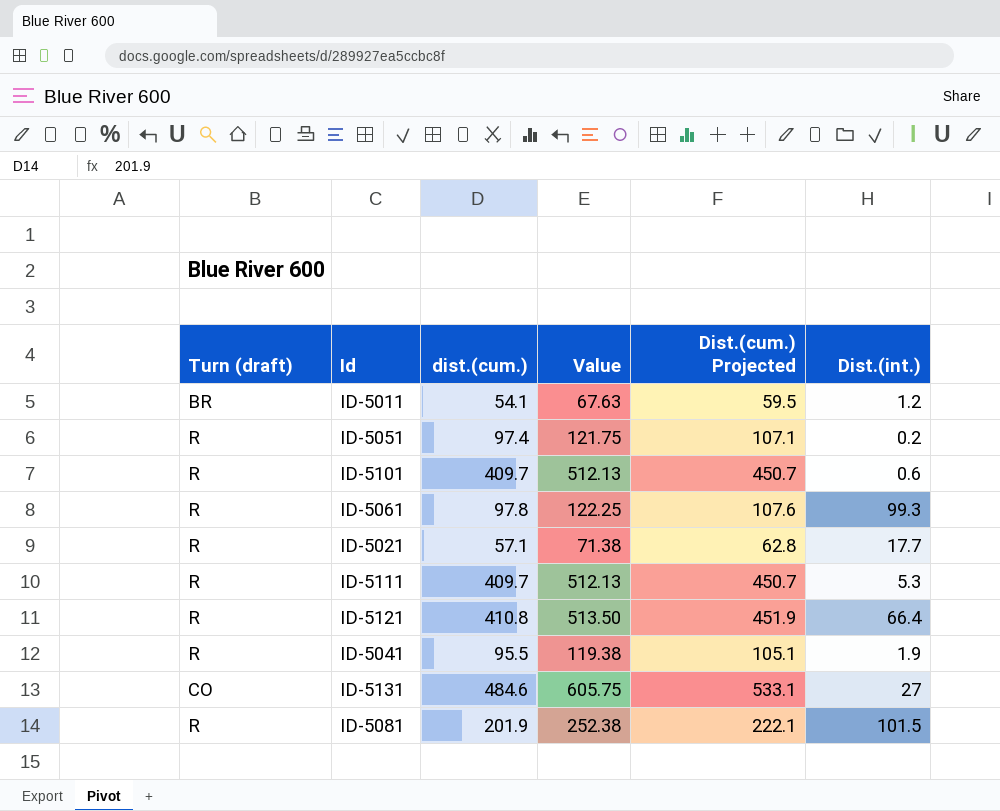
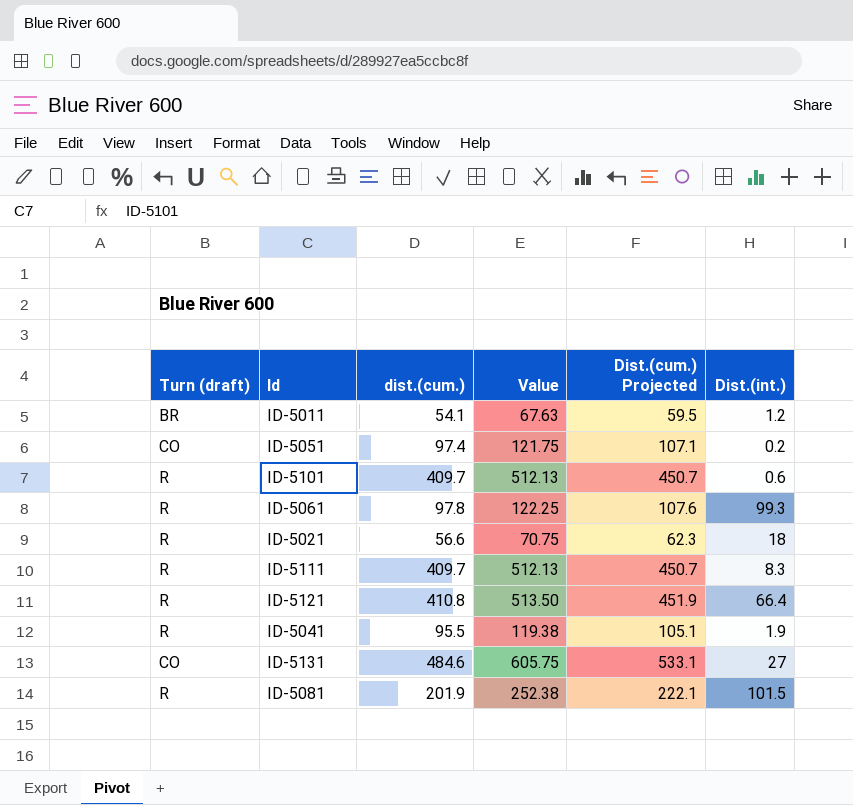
ID-5051 | Turn (draft): R -> CO
ID-5021 | dist.(cum.): 57.1 -> 56.6
ID-5021 | Value: 71.38 -> 70.75
ID-5021 | Dist.(cum.) Projected: 62.8 -> 62.3
ID-5021 | Dist.(int.): 17.7 -> 18
ID-5111 | Dist.(int.): 5.3 -> 8.3

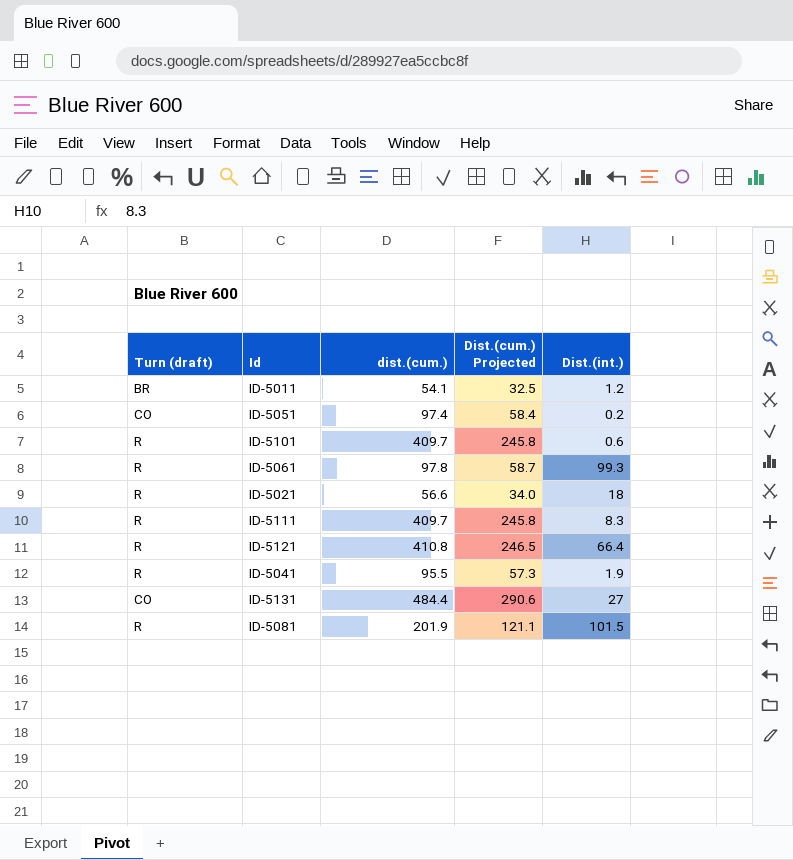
column Value | formula: [dist.(cum.)] * 1.25 -> none
column Dist.(cum.) Projected | formula: [dist.(cum.)] * 1.1 -> [dist.(cum.)] * 0.6
ID-5131 | dist.(cum.): 484.6 -> 484.4

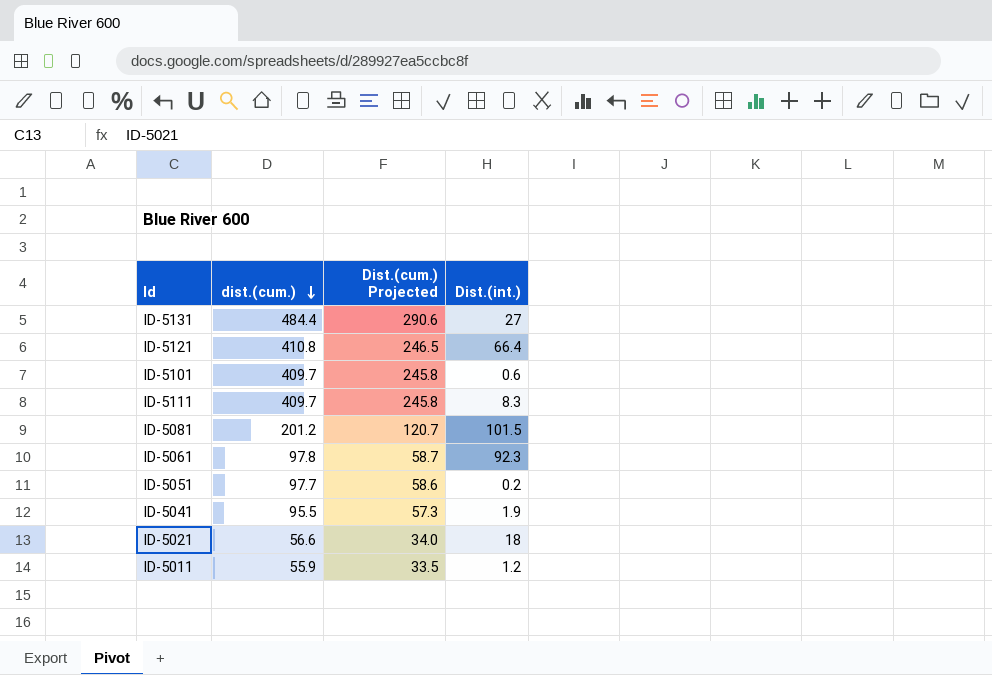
row order: none -> dist.(cum.) descending
column Turn (draft) | position: 1 -> none
ID-5081 | dist.(cum.): 201.9 -> 201.2
ID-5081 | Dist.(cum.) Projected: 121.1 -> 120.7
ID-5061 | Dist.(int.): 99.3 -> 92.3
ID-5051 | dist.(cum.): 97.4 -> 97.7
ID-5051 | Dist.(cum.) Projected: 58.4 -> 58.6
ID-5011 | dist.(cum.): 54.1 -> 55.9
ID-5011 | Dist.(cum.) Projected: 32.5 -> 33.5

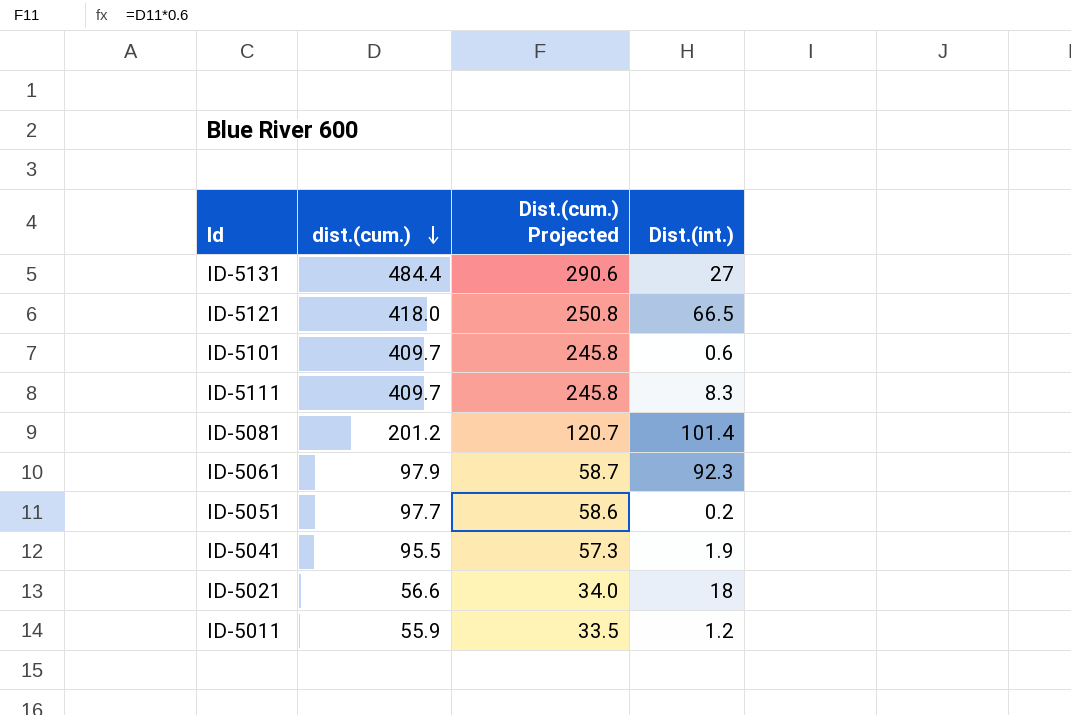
ID-5121 | dist.(cum.): 410.8 -> 418.0
ID-5121 | Dist.(cum.) Projected: 246.5 -> 250.8
ID-5121 | Dist.(int.): 66.4 -> 66.5
ID-5081 | Dist.(int.): 101.5 -> 101.4
ID-5061 | dist.(cum.): 97.8 -> 97.9

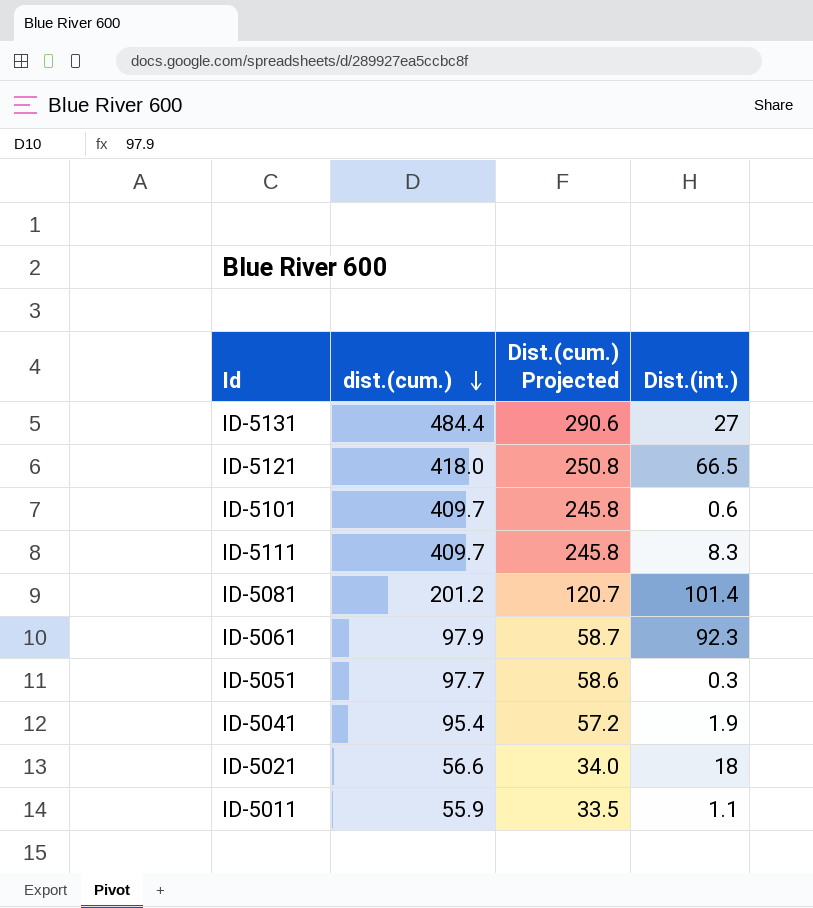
ID-5051 | Dist.(int.): 0.2 -> 0.3
ID-5041 | dist.(cum.): 95.5 -> 95.4
ID-5041 | Dist.(cum.) Projected: 57.3 -> 57.2
ID-5011 | Dist.(int.): 1.2 -> 1.1

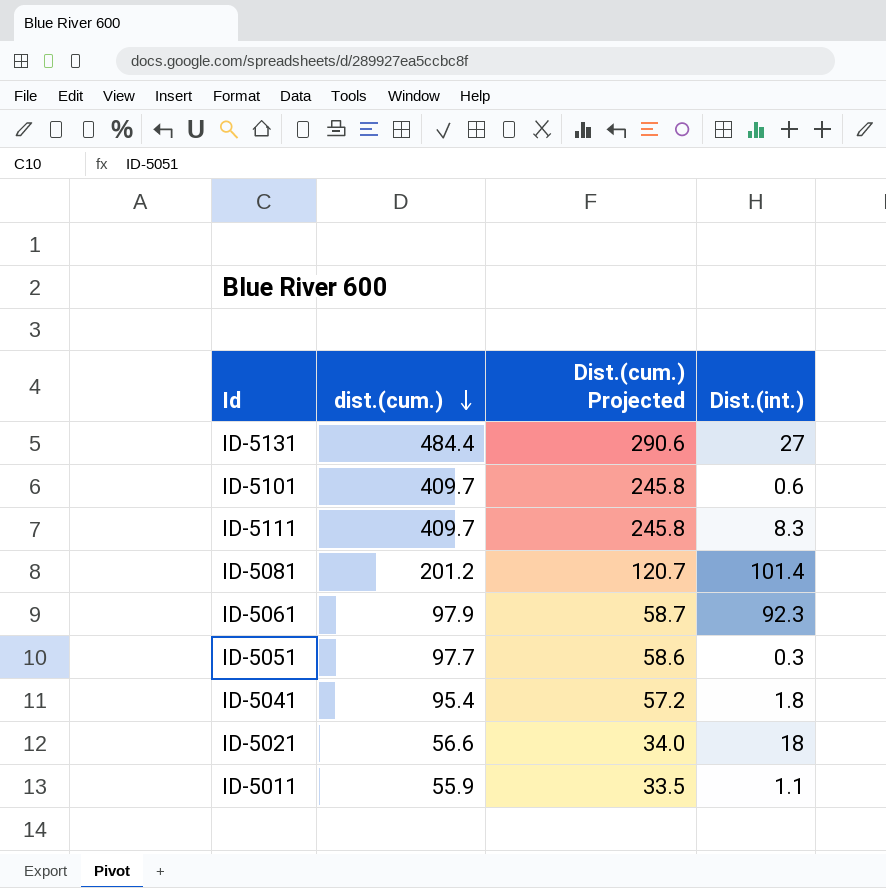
row ID-5121: 418.0 | 250.8 | 66.5 -> none
ID-5041 | Dist.(int.): 1.9 -> 1.8

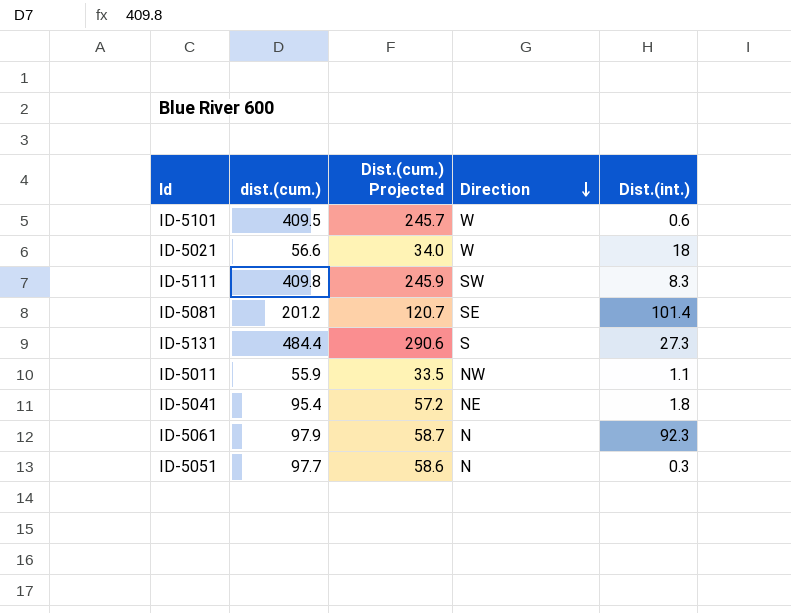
row order: dist.(cum.) descending -> Direction descending
column Direction | position: none -> 4
ID-5101 | dist.(cum.): 409.7 -> 409.5
ID-5101 | Dist.(cum.) Projected: 245.8 -> 245.7
ID-5111 | dist.(cum.): 409.7 -> 409.8
ID-5111 | Dist.(cum.) Projected: 245.8 -> 245.9
ID-5131 | Dist.(int.): 27 -> 27.3

